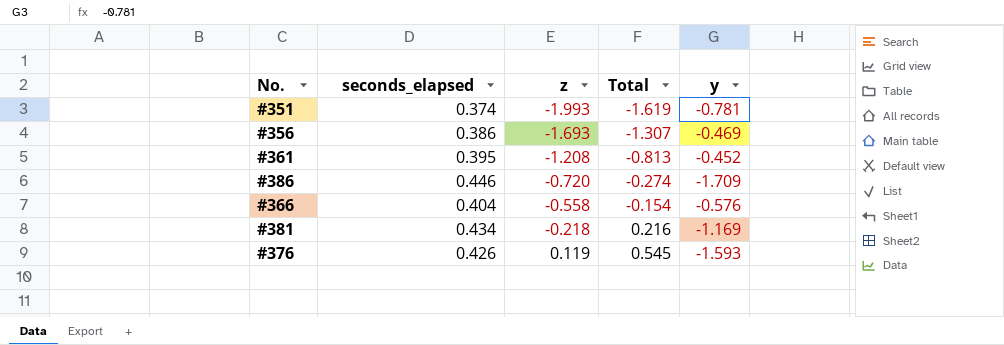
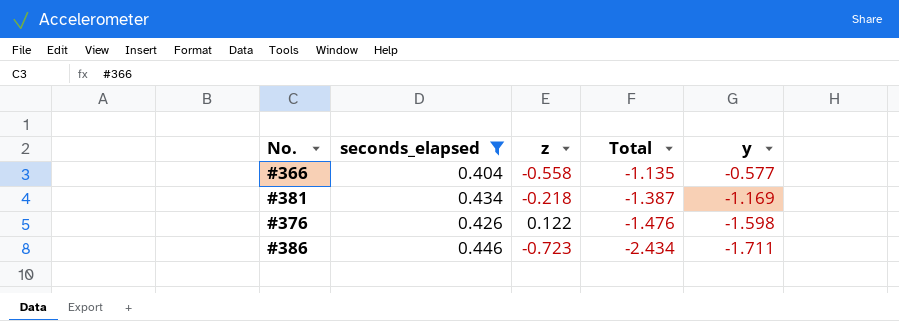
filter: none -> seconds_elapsed >= 0.404
row order: z ascending -> Total descending
column Total | formula: [seconds_elapsed] + [z] -> [z] + [y]
#366 | y: -0.576 -> -0.577
#376 | z: 0.119 -> 0.122
#376 | y: -1.593 -> -1.598
#386 | z: -0.720 -> -0.723
#386 | y: -1.709 -> -1.711

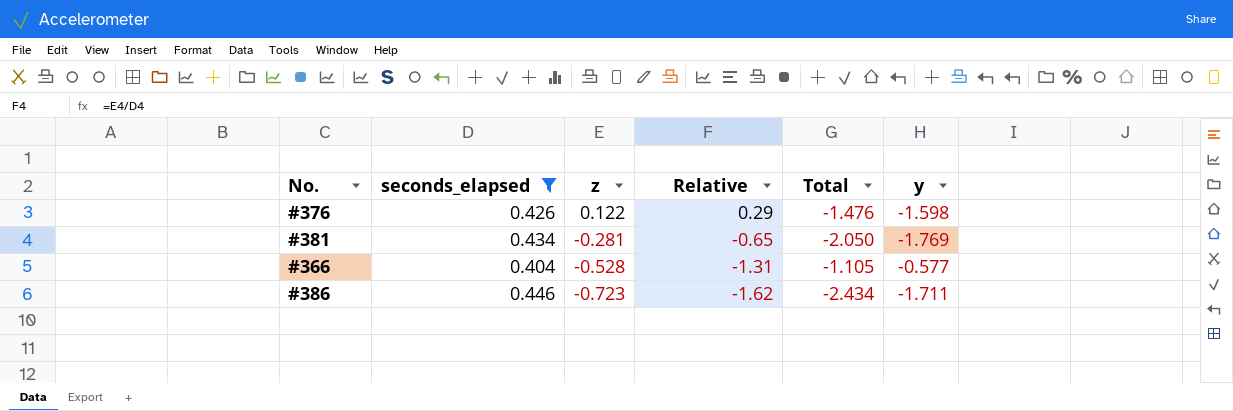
row order: Total descending -> z descending
column Relative | formula: none -> [z] / [seconds_elapsed]
#381 | z: -0.218 -> -0.281
#381 | Total: -1.387 -> -2.050
#381 | y: -1.169 -> -1.769
#366 | z: -0.558 -> -0.528
#366 | Total: -1.135 -> -1.105

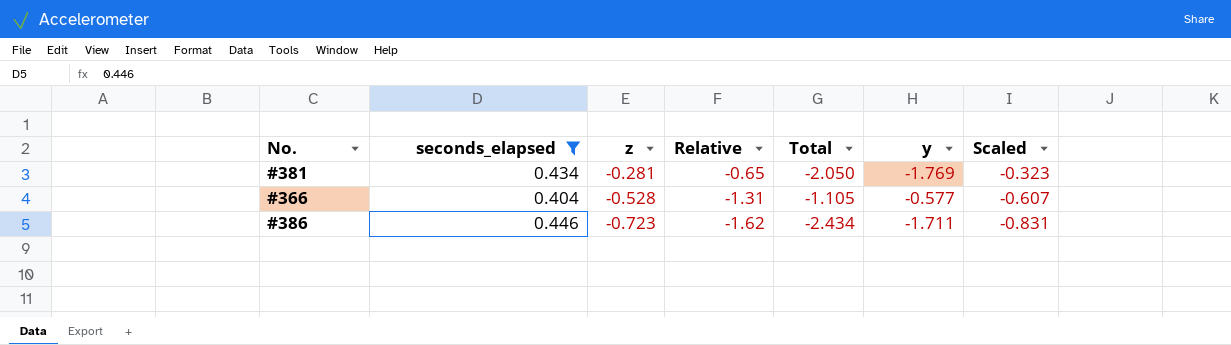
column Scaled | formula: none -> [z] * 1.15
row #376: 0.426 | 0.122 | 0.29 | -1.476 | -1.598 -> none

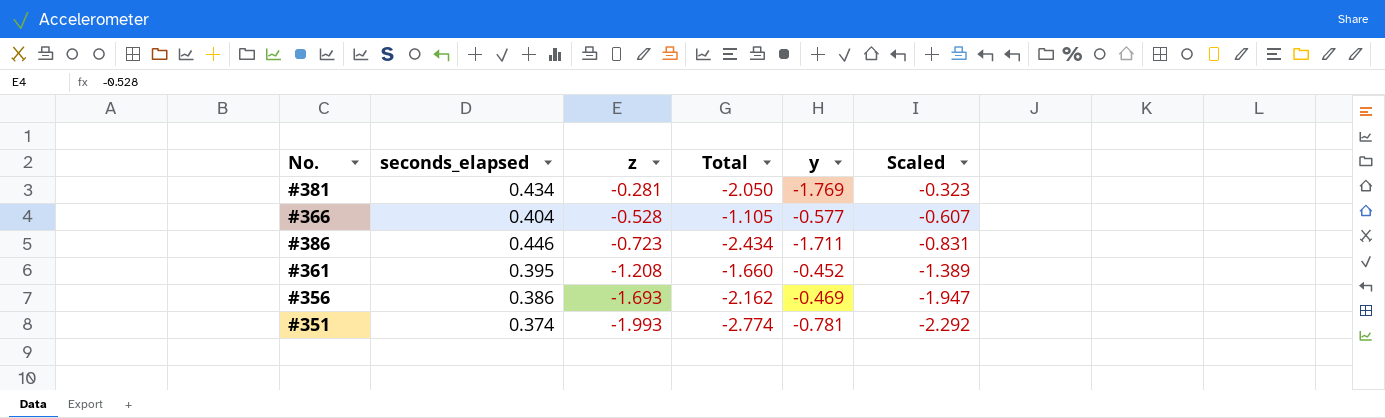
filter: seconds_elapsed >= 0.404 -> none
column Relative | formula: [z] / [seconds_elapsed] -> none

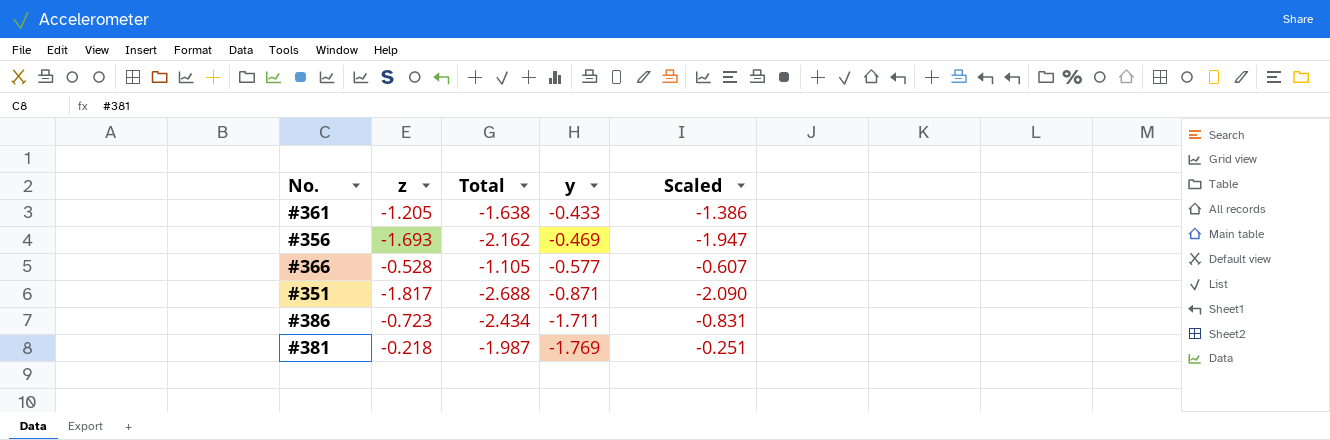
row order: z descending -> y descending
column seconds_elapsed | position: 2 -> none
#361 | z: -1.208 -> -1.205
#361 | Total: -1.660 -> -1.638
#361 | y: -0.452 -> -0.433
#361 | Scaled: -1.389 -> -1.386
#351 | z: -1.993 -> -1.817
#351 | Total: -2.774 -> -2.688
#351 | y: -0.781 -> -0.871
#351 | Scaled: -2.292 -> -2.090
#381 | z: -0.281 -> -0.218
#381 | Total: -2.050 -> -1.987
#381 | Scaled: -0.323 -> -0.251

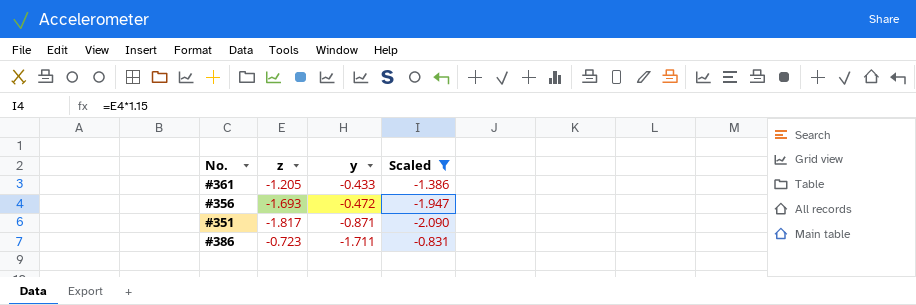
filter: none -> Scaled <= -0.831
column Total | formula: [z] + [y] -> none
#356 | y: -0.469 -> -0.472

